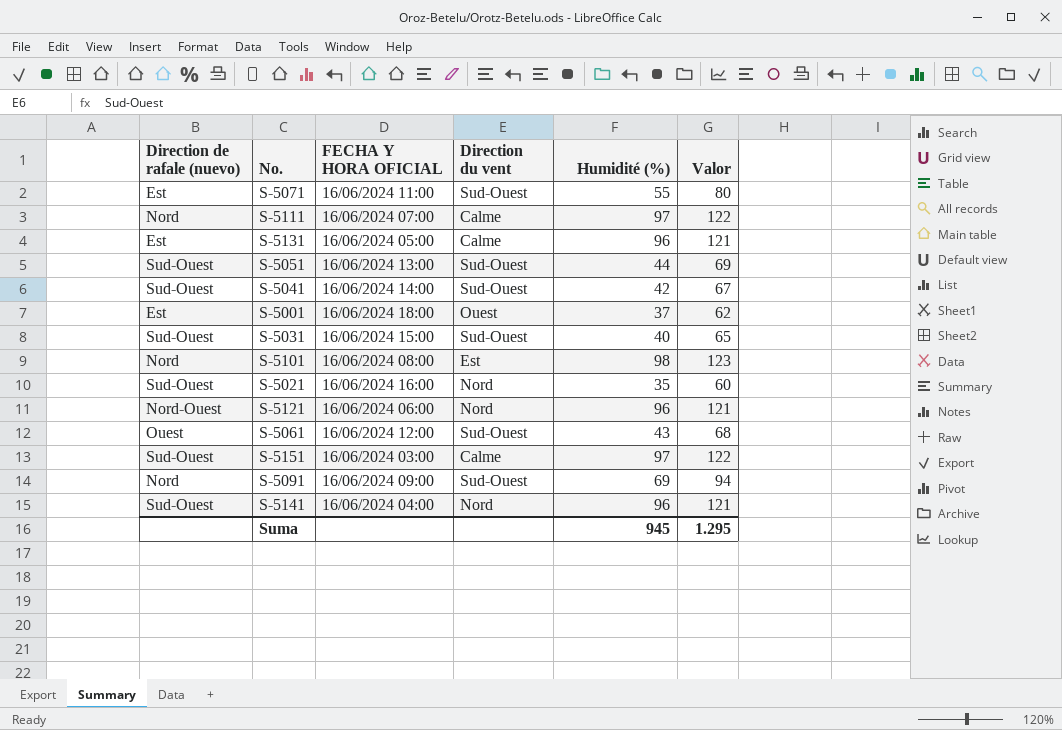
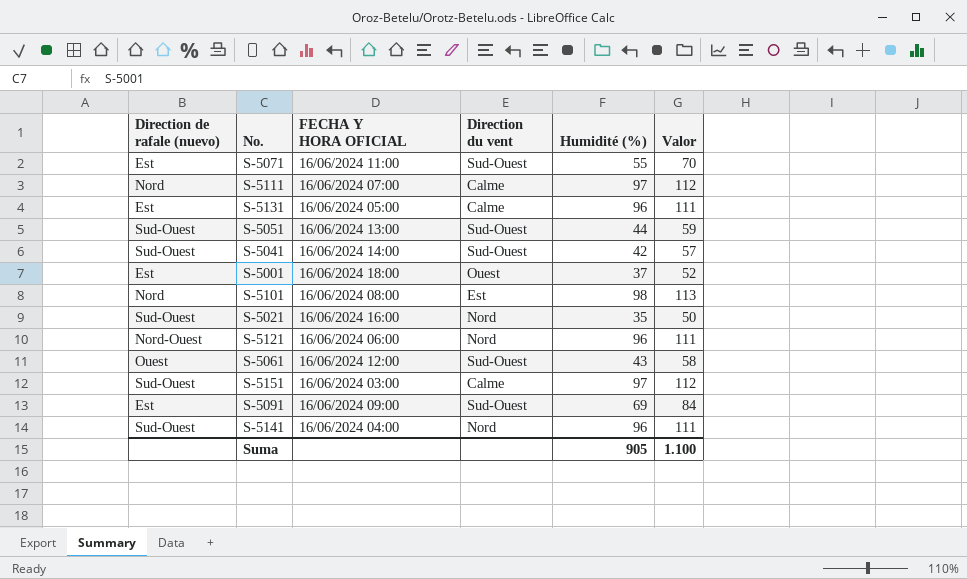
column Valor | formula: [Humidité (%)] + 25 -> [Humidité (%)] + 15
row S-5031: Sud-Ouest | 16/06/2024 15:00 | Sud-Ouest | 40 | 65 -> none
S-5091 | Direction de rafale (nuevo): Nord -> Est
Suma | Humidité (%): 945 -> 905
Suma | Valor: 1.295 -> 1.100

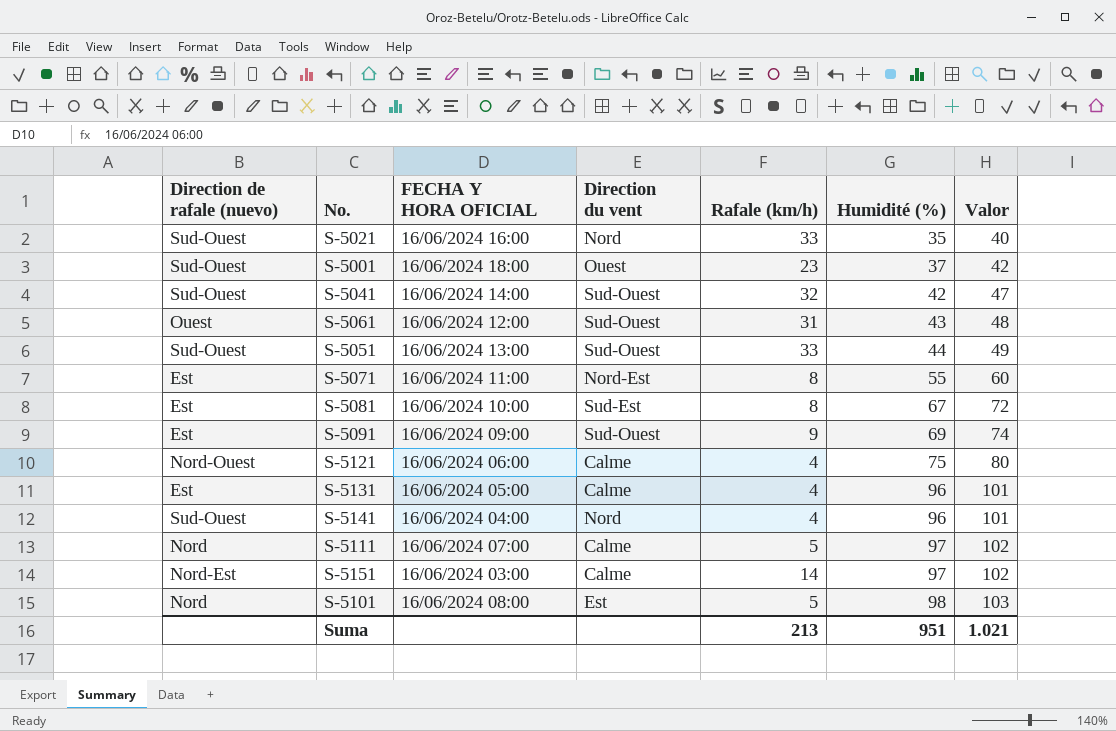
row order: none -> Humidité (%) ascending
column Rafale (km/h) | position: none -> 5
column Valor | formula: [Humidité (%)] + 15 -> [Humidité (%)] + 5
S-5001 | Direction de rafale (nuevo): Est -> Sud-Ouest
S-5071 | Direction du vent: Sud-Ouest -> Nord-Est
row S-5081: none -> Est | 16/06/2024 10:00 | Sud-Est | 8 | 67 | 72
S-5121 | Direction du vent: Nord -> Calme
S-5121 | Humidité (%): 96 -> 75
S-5151 | Direction de rafale (nuevo): Sud-Ouest -> Nord-Est
Suma | Humidité (%): 905 -> 951
Suma | Valor: 1.100 -> 1.021

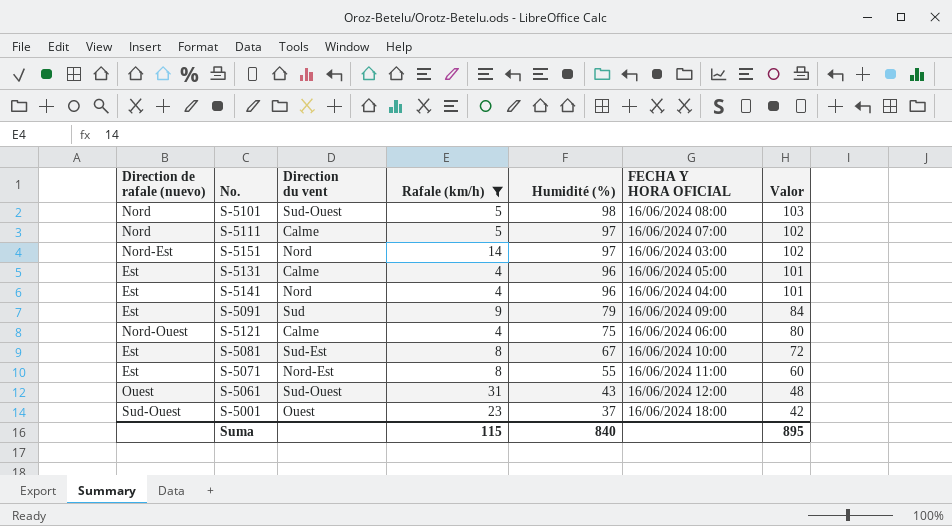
filter: none -> Rafale (km/h) <= 31
row order: Humidité (%) ascending -> Humidité (%) descending
column FECHA Y HORA OFICIAL | position: 3 -> 6
S-5101 | Direction du vent: Est -> Sud-Ouest
S-5151 | Direction du vent: Calme -> Nord
S-5141 | Direction de rafale (nuevo): Sud-Ouest -> Est
S-5091 | Direction du vent: Sud-Ouest -> Sud
S-5091 | Humidité (%): 69 -> 79
S-5091 | Valor: 74 -> 84
Suma | Rafale (km/h): 213 -> 115
Suma | Humidité (%): 951 -> 840
Suma | Valor: 1.021 -> 895

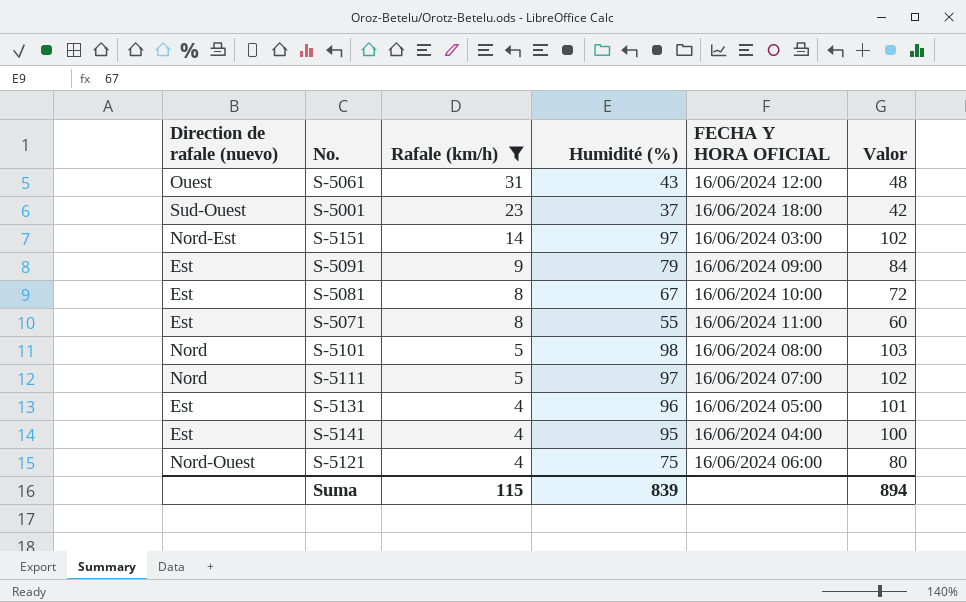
row order: Humidité (%) descending -> Rafale (km/h) descending
column Direction du vent | position: 3 -> none
S-5141 | Humidité (%): 96 -> 95
S-5141 | Valor: 101 -> 100
Suma | Humidité (%): 840 -> 839
Suma | Valor: 895 -> 894

